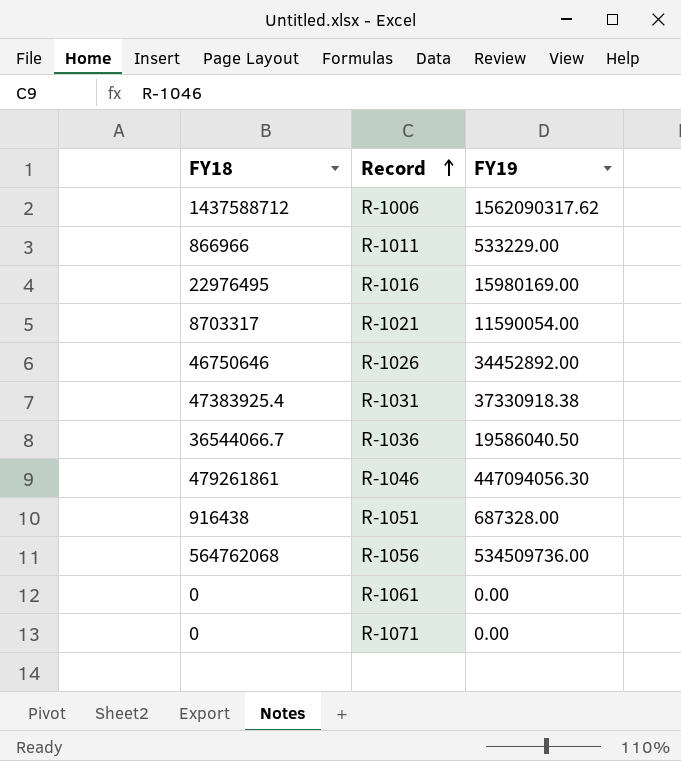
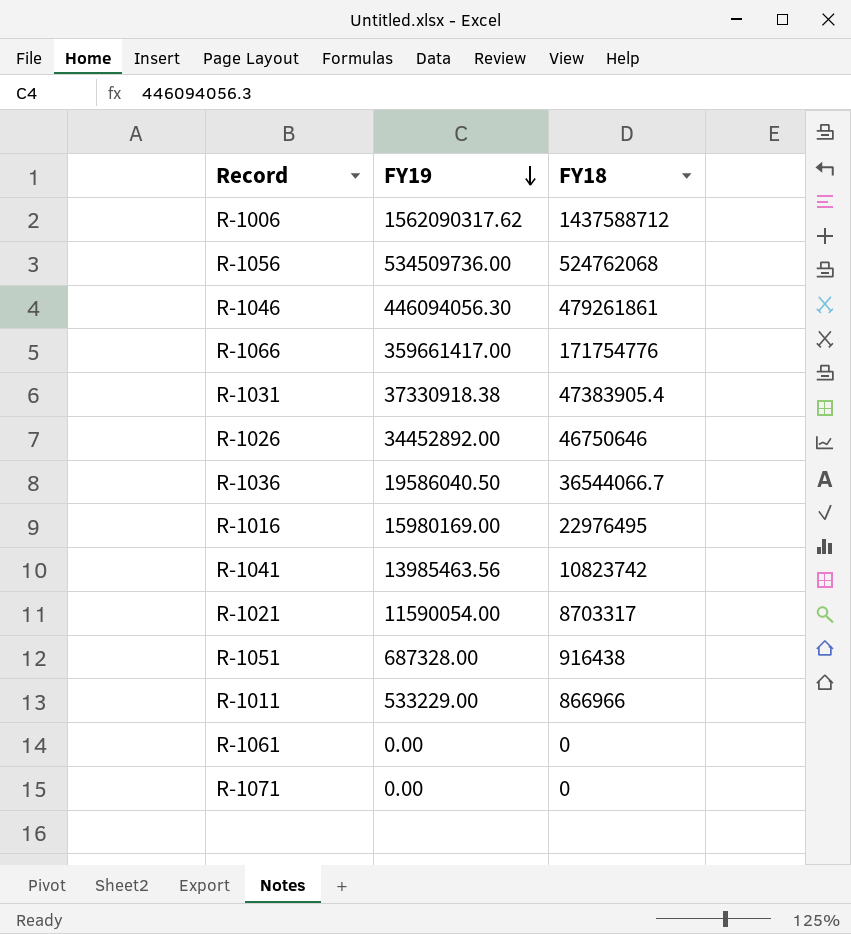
row order: Record ascending -> FY19 descending
column FY18 | position: 1 -> 3
R-1056 | FY18: 564762068 -> 524762068
R-1046 | FY19: 447094056.30 -> 446094056.30
row R-1066: none -> 359661417.00 | 171754776
R-1031 | FY18: 47383925.4 -> 47383905.4
row R-1041: none -> 13985463.56 | 10823742

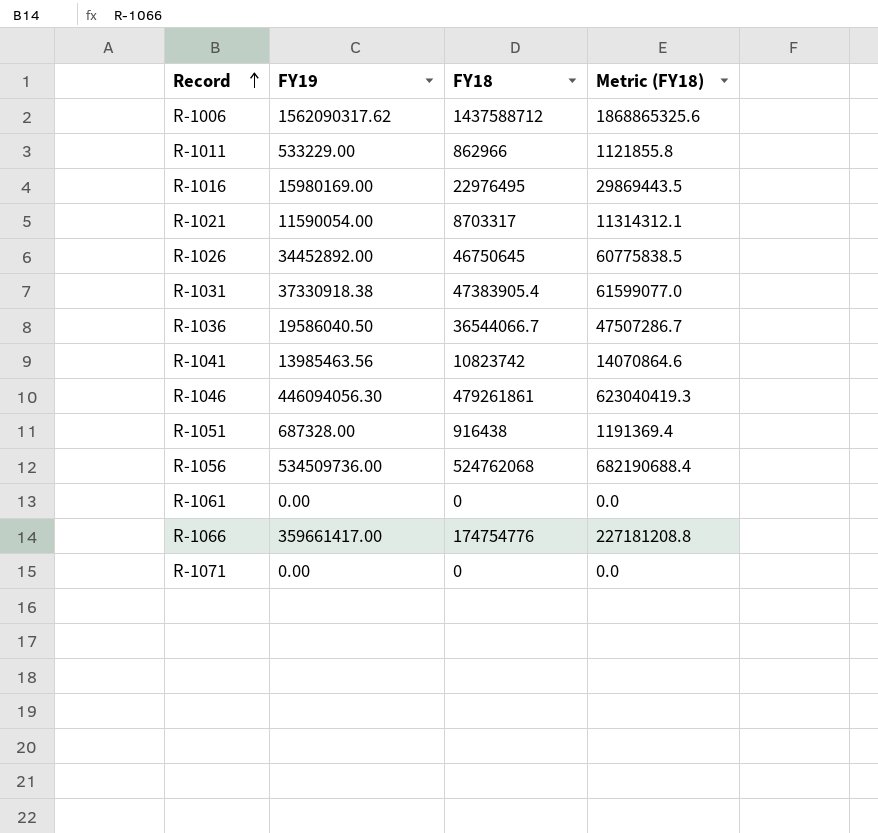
row order: FY19 descending -> Record ascending
column Metric (FY18) | formula: none -> [FY18] * 1.3
R-1011 | FY18: 866966 -> 862966
R-1026 | FY18: 46750646 -> 46750645
R-1066 | FY18: 171754776 -> 174754776

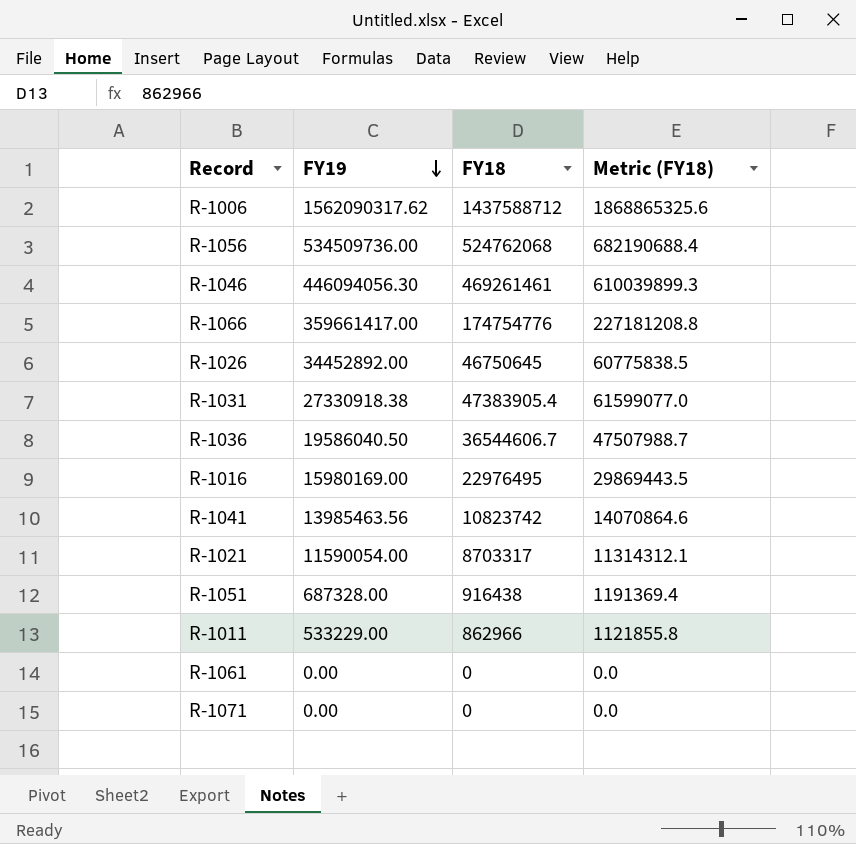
row order: Record ascending -> FY19 descending
R-1046 | FY18: 479261861 -> 469261461
R-1046 | Metric (FY18): 623040419.3 -> 610039899.3
R-1031 | FY19: 37330918.38 -> 27330918.38
R-1036 | FY18: 36544066.7 -> 36544606.7
R-1036 | Metric (FY18): 47507286.7 -> 47507988.7

